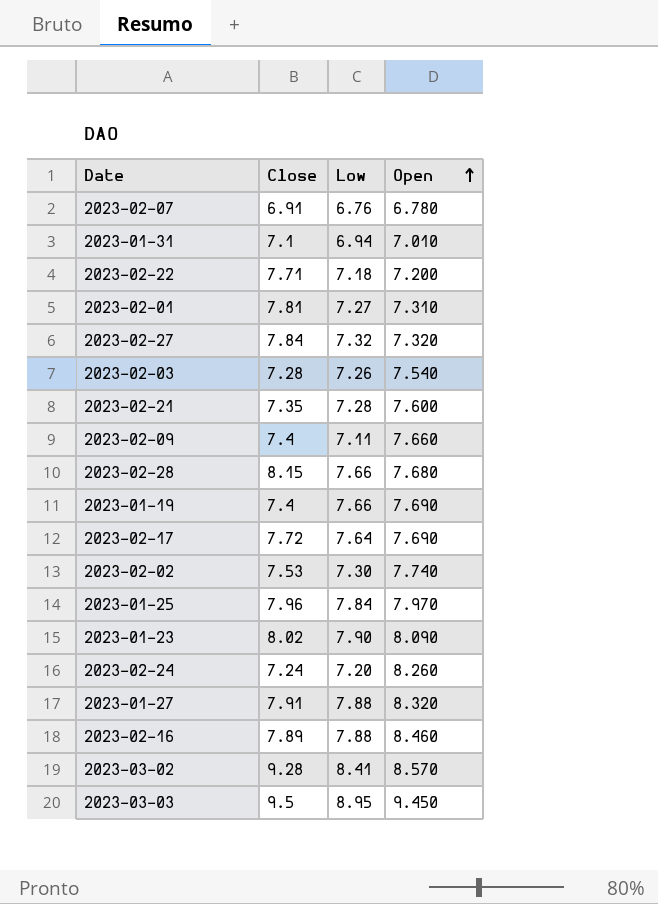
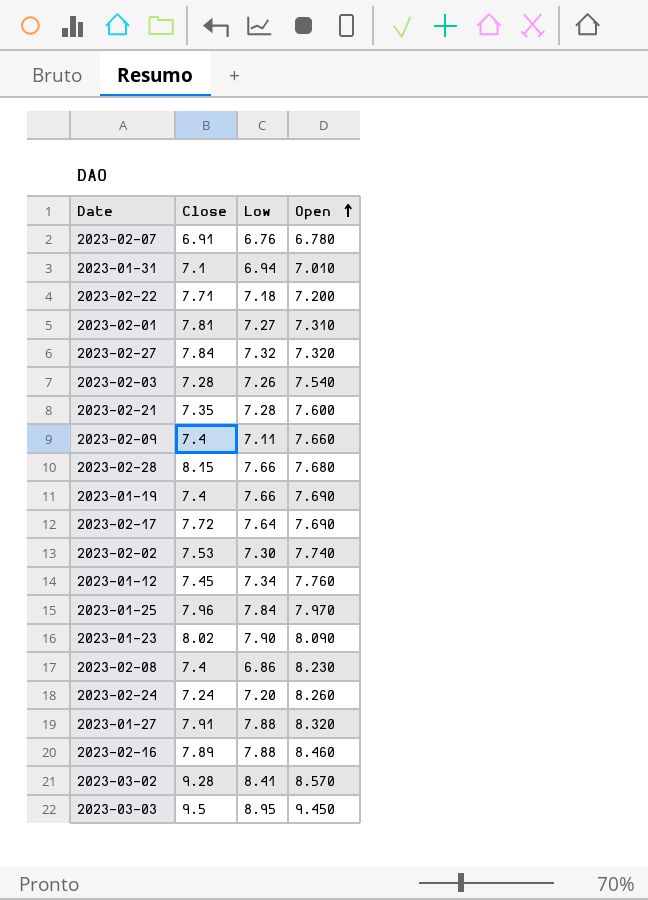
row 2023-01-12: none -> 7.45 | 7.34 | 7.760
row 2023-02-08: none -> 7.4 | 6.86 | 8.230

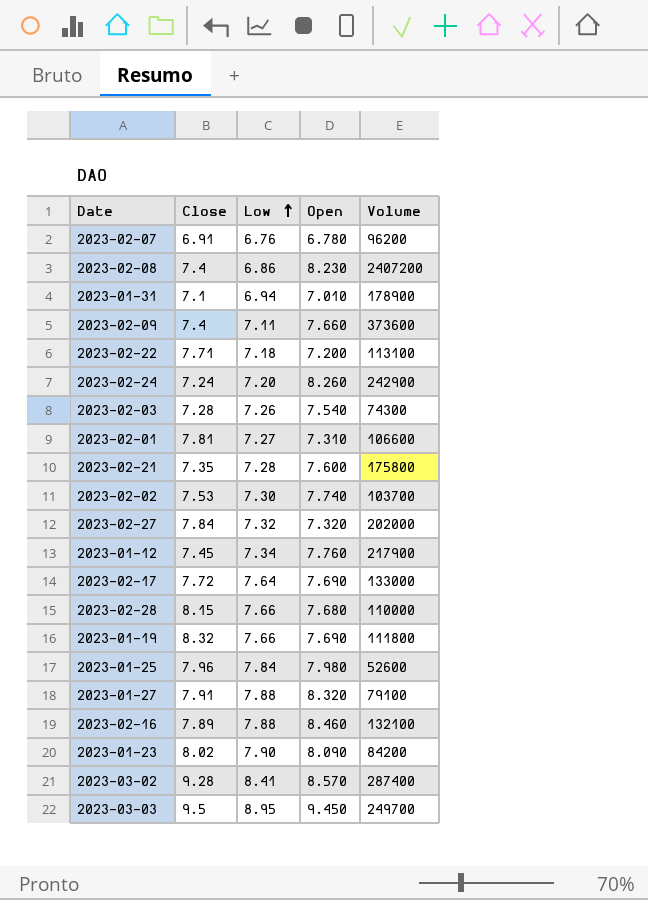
row order: Open ascending -> Low ascending
column Volume | position: none -> 5
2023-01-19 | Close: 7.4 -> 8.32
2023-01-25 | Open: 7.970 -> 7.980

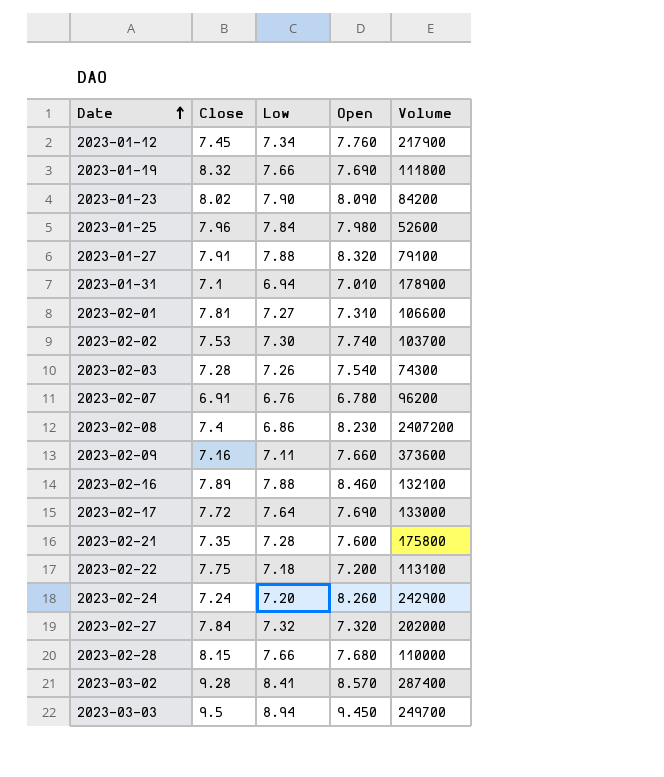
row order: Low ascending -> Date ascending
2023-02-09 | Close: 7.4 -> 7.16
2023-02-22 | Close: 7.71 -> 7.75
2023-03-03 | Low: 8.95 -> 8.94

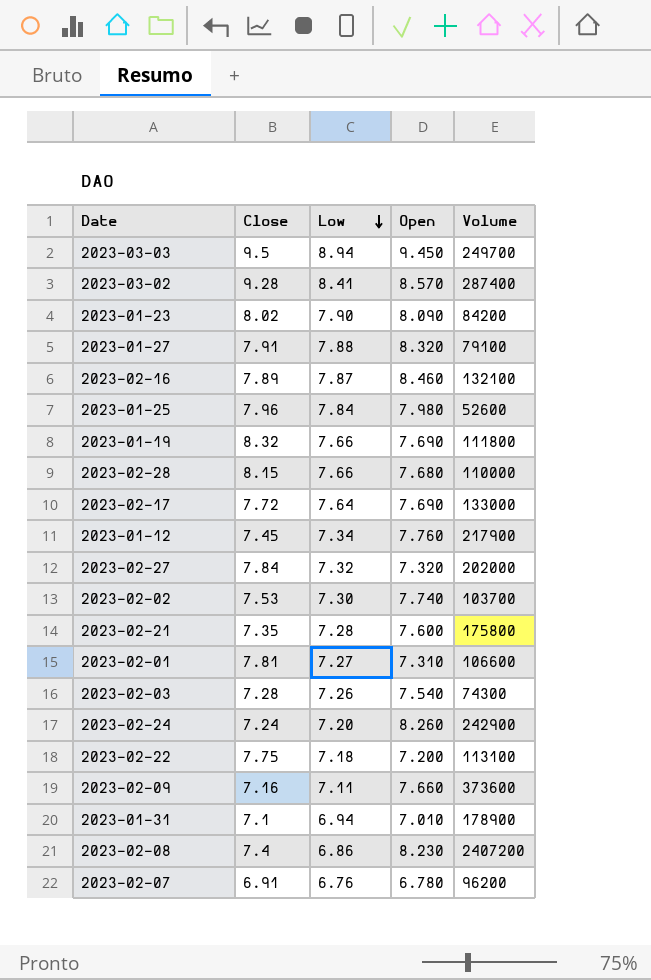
row order: Date ascending -> Low descending
2023-02-16 | Low: 7.88 -> 7.87

